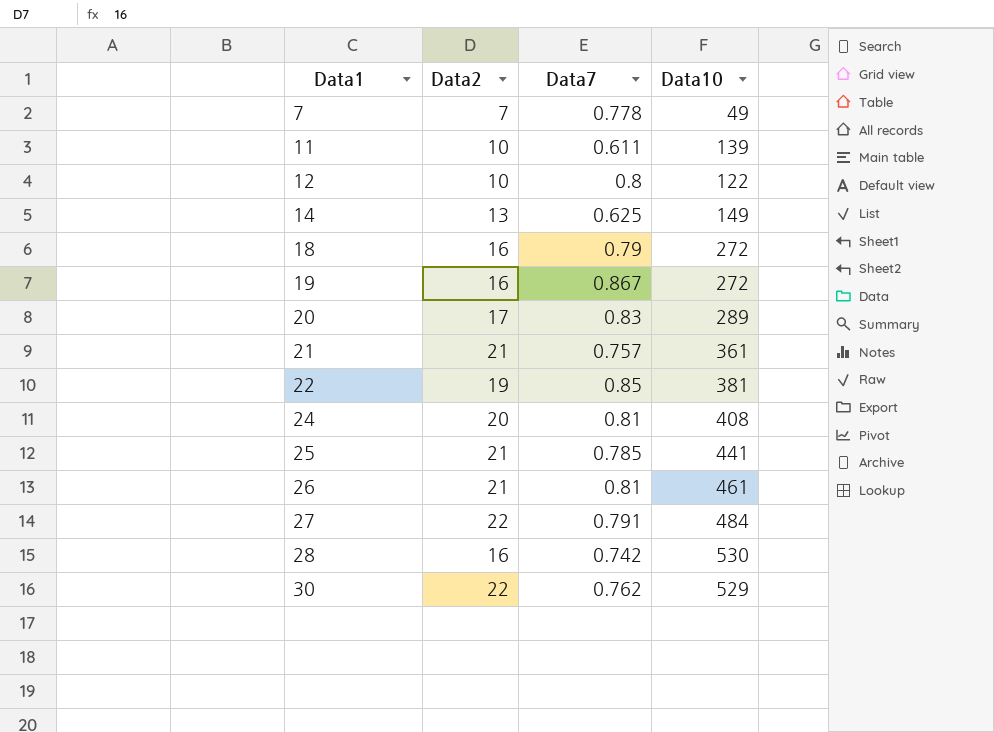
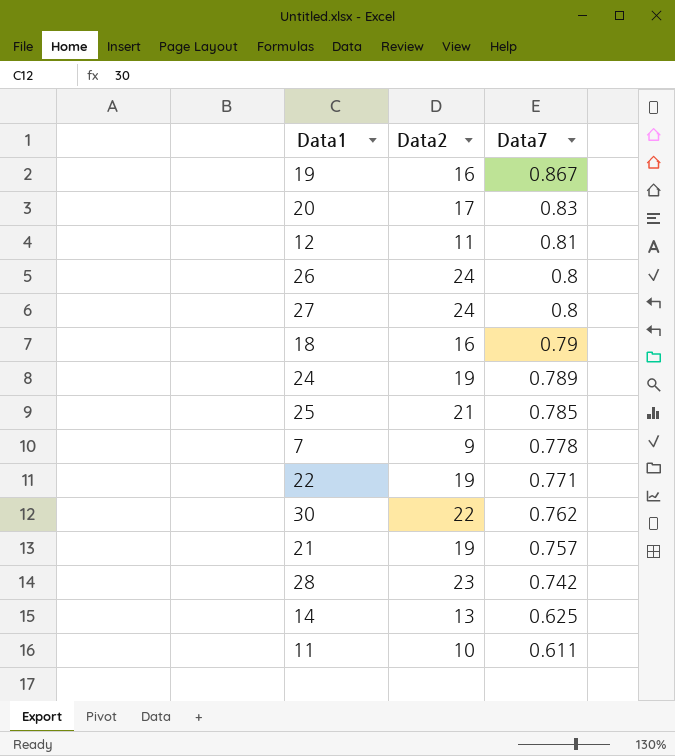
row order: Data1 ascending -> Data7 descending
column Data10 | position: 4 -> none
12 | Data2: 10 -> 11
12 | Data7: 0.8 -> 0.81
26 | Data2: 21 -> 24
26 | Data7: 0.81 -> 0.8
27 | Data2: 22 -> 24
27 | Data7: 0.791 -> 0.8
24 | Data2: 20 -> 19
24 | Data7: 0.81 -> 0.789
7 | Data2: 7 -> 9
22 | Data7: 0.85 -> 0.771
21 | Data2: 21 -> 19
28 | Data2: 16 -> 23

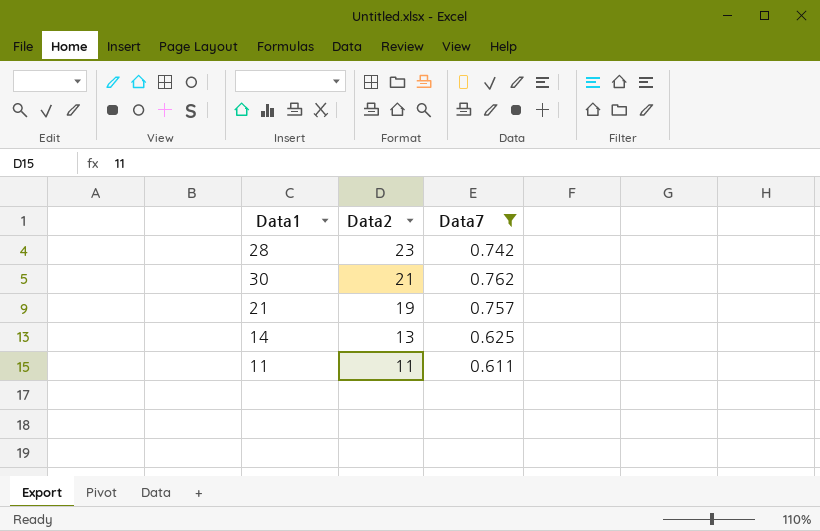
filter: none -> Data7 <= 0.762
row order: Data7 descending -> Data2 descending
30 | Data2: 22 -> 21
11 | Data2: 10 -> 11

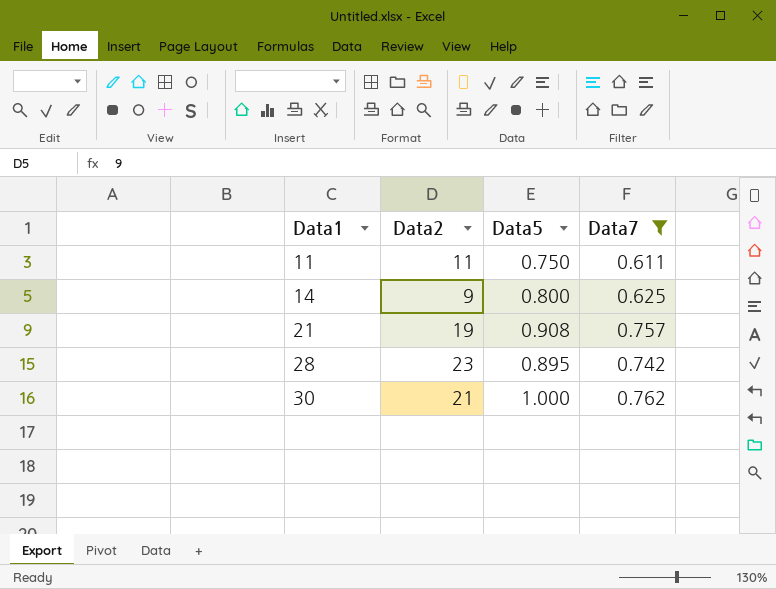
row order: Data2 descending -> Data1 ascending
column Data5 | position: none -> 3
14 | Data2: 13 -> 9

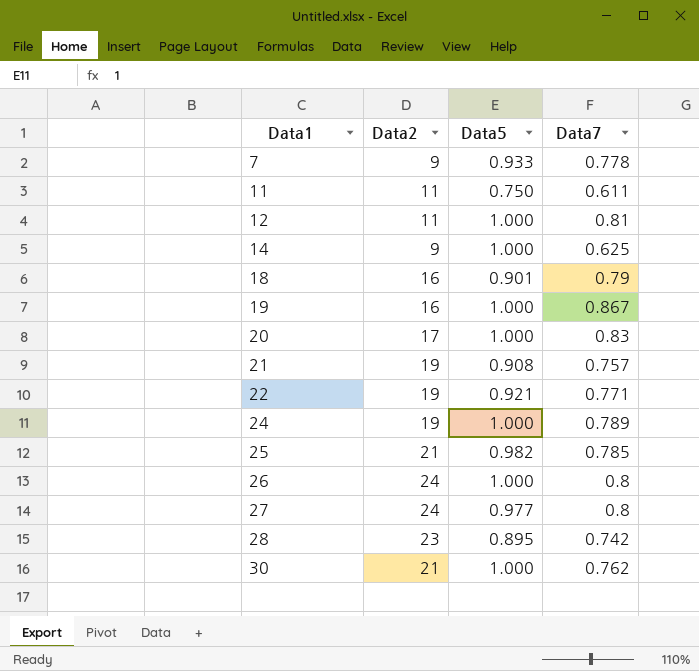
filter: Data7 <= 0.762 -> none
14 | Data5: 0.800 -> 1.000

